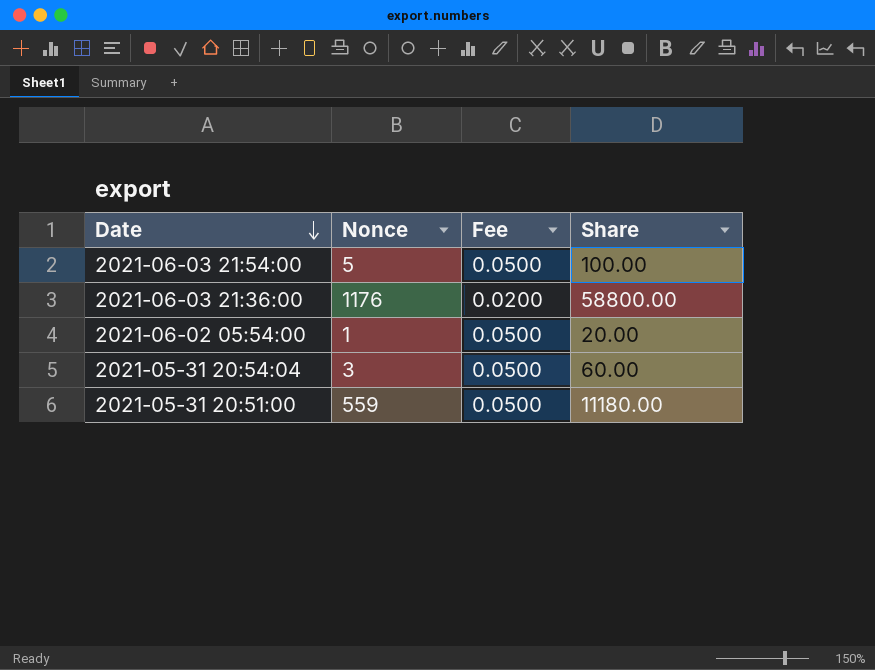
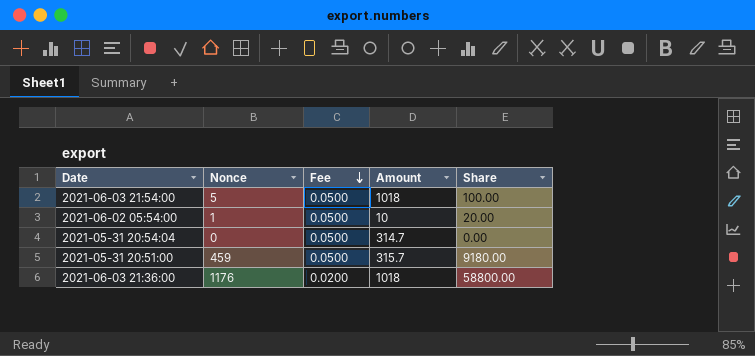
row order: Date descending -> Fee descending
column Amount | position: none -> 4
2021-05-31 20:54:04 | Nonce: 3 -> 0
2021-05-31 20:54:04 | Share: 60.00 -> 0.00
2021-05-31 20:51:00 | Nonce: 559 -> 459
2021-05-31 20:51:00 | Share: 11180.00 -> 9180.00

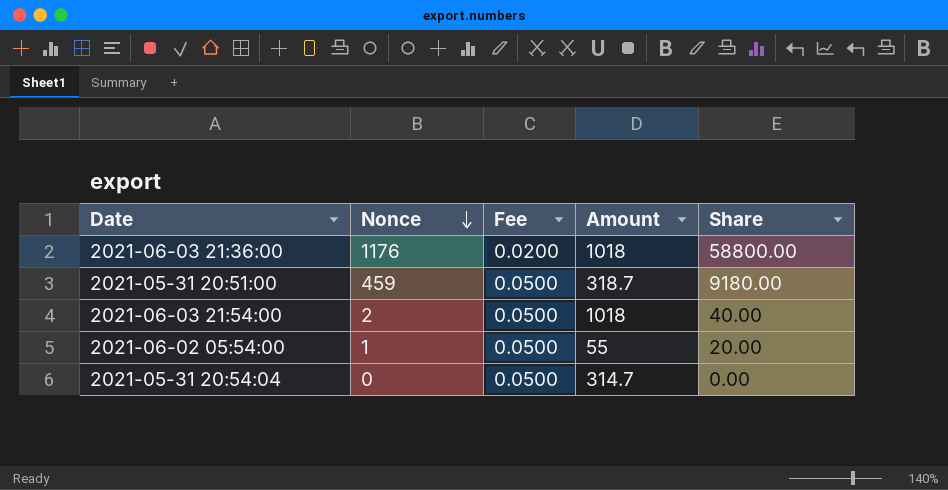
row order: Fee descending -> Nonce descending
2021-05-31 20:51:00 | Amount: 315.7 -> 318.7
2021-06-03 21:54:00 | Nonce: 5 -> 2
2021-06-03 21:54:00 | Share: 100.00 -> 40.00
2021-06-02 05:54:00 | Amount: 10 -> 55

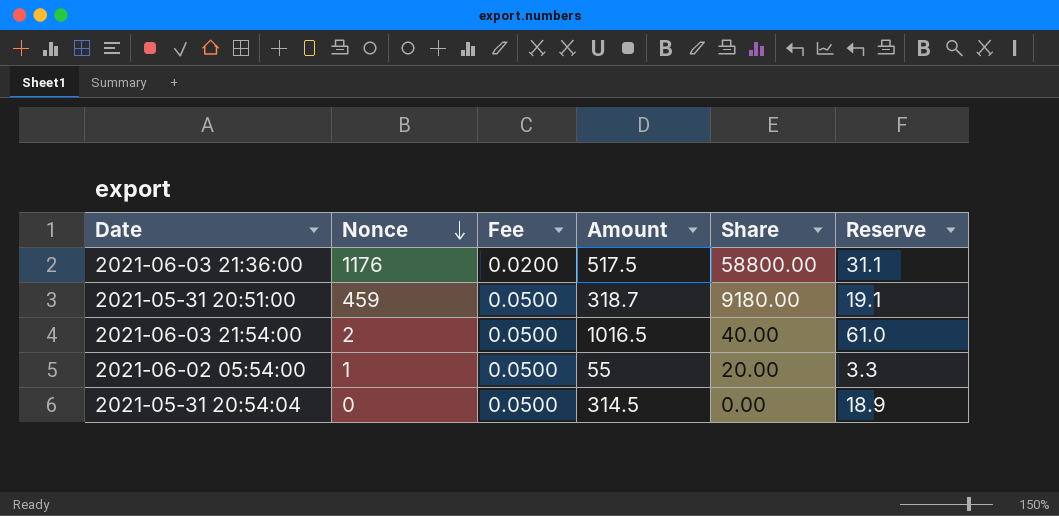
column Reserve | formula: none -> [Amount] * 0.06
2021-06-03 21:36:00 | Amount: 1018 -> 517.5
2021-06-03 21:54:00 | Amount: 1018 -> 1016.5
2021-05-31 20:54:04 | Amount: 314.7 -> 314.5

